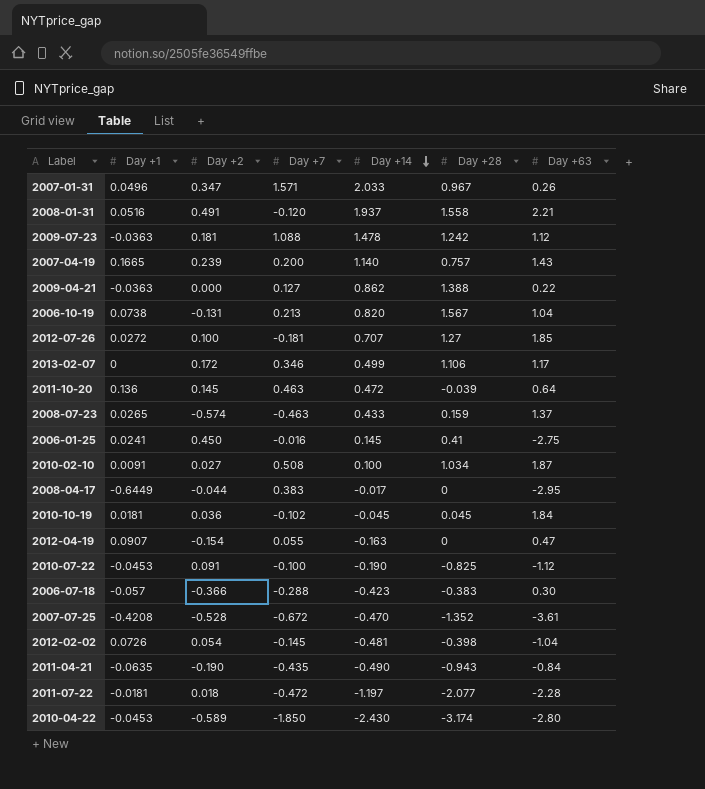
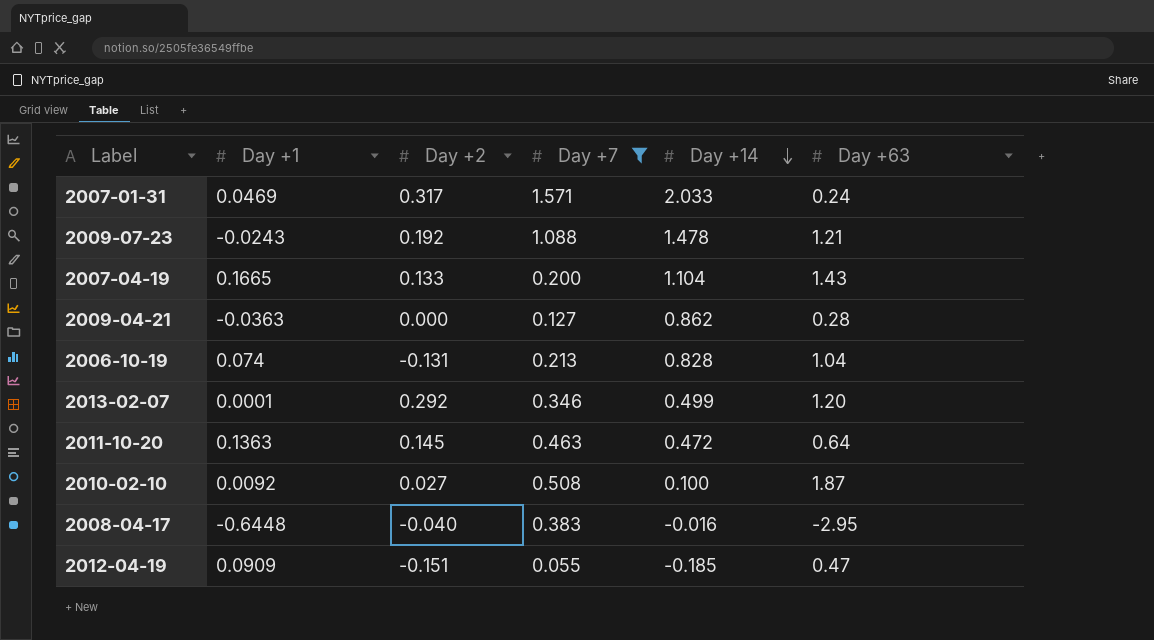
filter: none -> Day +7 >= 0.055
column Day +28 | position: 6 -> none
2007-01-31 | Day +1: 0.0496 -> 0.0469
2007-01-31 | Day +2: 0.347 -> 0.317
2007-01-31 | Day +63: 0.26 -> 0.24
2009-07-23 | Day +1: -0.0363 -> -0.0243
2009-07-23 | Day +2: 0.181 -> 0.192
2009-07-23 | Day +63: 1.12 -> 1.21
2007-04-19 | Day +2: 0.239 -> 0.133
2007-04-19 | Day +14: 1.140 -> 1.104
2009-04-21 | Day +63: 0.22 -> 0.28
2006-10-19 | Day +1: 0.0738 -> 0.074
2006-10-19 | Day +14: 0.820 -> 0.828
2013-02-07 | Day +1: 0 -> 0.0001
2013-02-07 | Day +2: 0.172 -> 0.292
2013-02-07 | Day +63: 1.17 -> 1.20
2011-10-20 | Day +1: 0.136 -> 0.1363
2010-02-10 | Day +1: 0.0091 -> 0.0092
2008-04-17 | Day +1: -0.6449 -> -0.6448
2008-04-17 | Day +2: -0.044 -> -0.040
2008-04-17 | Day +14: -0.017 -> -0.016
2012-04-19 | Day +1: 0.0907 -> 0.0909
2012-04-19 | Day +2: -0.154 -> -0.151
2012-04-19 | Day +14: -0.163 -> -0.185

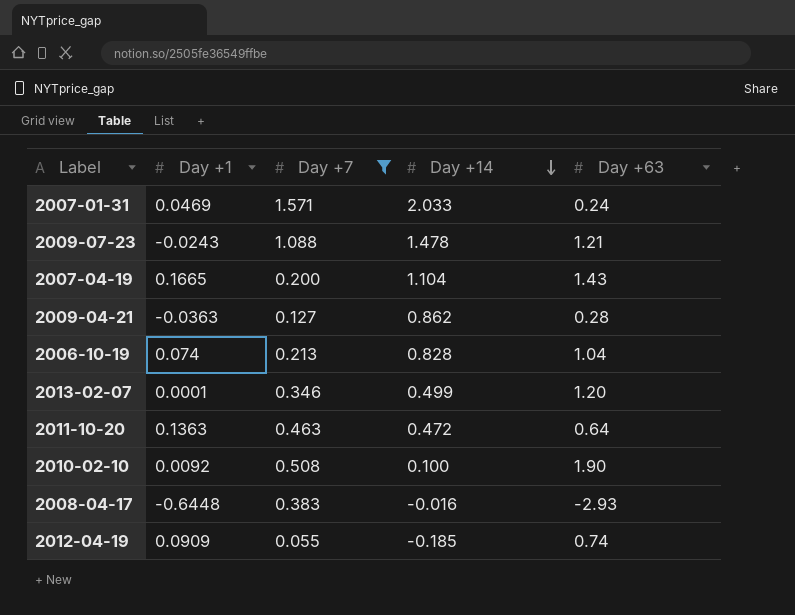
column Day +2 | position: 3 -> none
2010-02-10 | Day +63: 1.87 -> 1.90
2008-04-17 | Day +63: -2.95 -> -2.93
2012-04-19 | Day +63: 0.47 -> 0.74

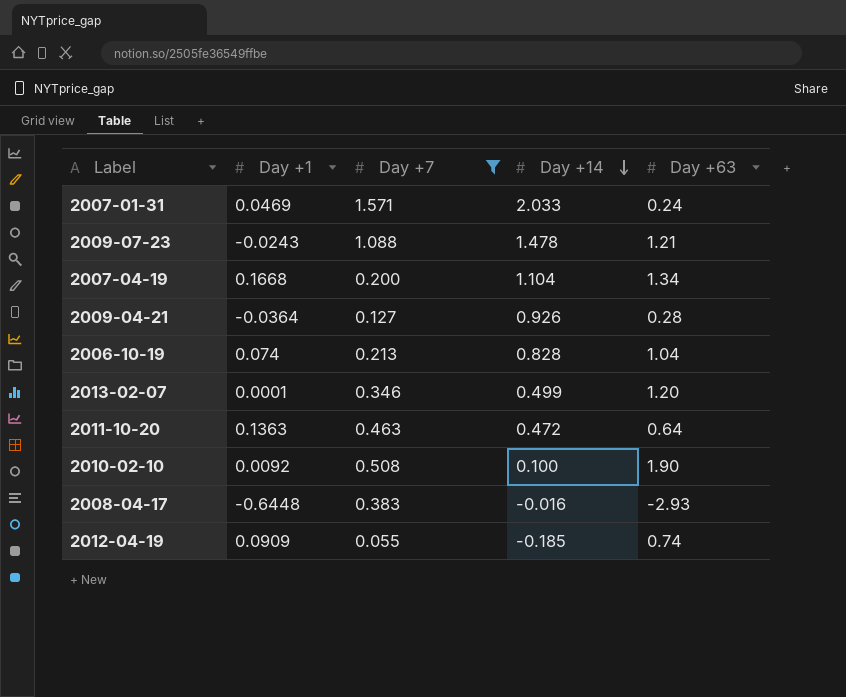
2007-04-19 | Day +1: 0.1665 -> 0.1668
2007-04-19 | Day +63: 1.43 -> 1.34
2009-04-21 | Day +1: -0.0363 -> -0.0364
2009-04-21 | Day +14: 0.862 -> 0.926

